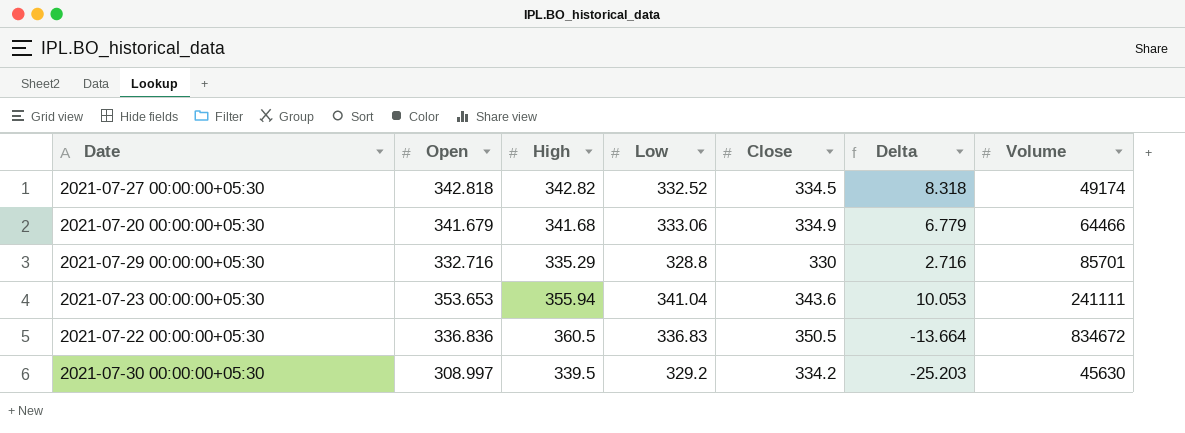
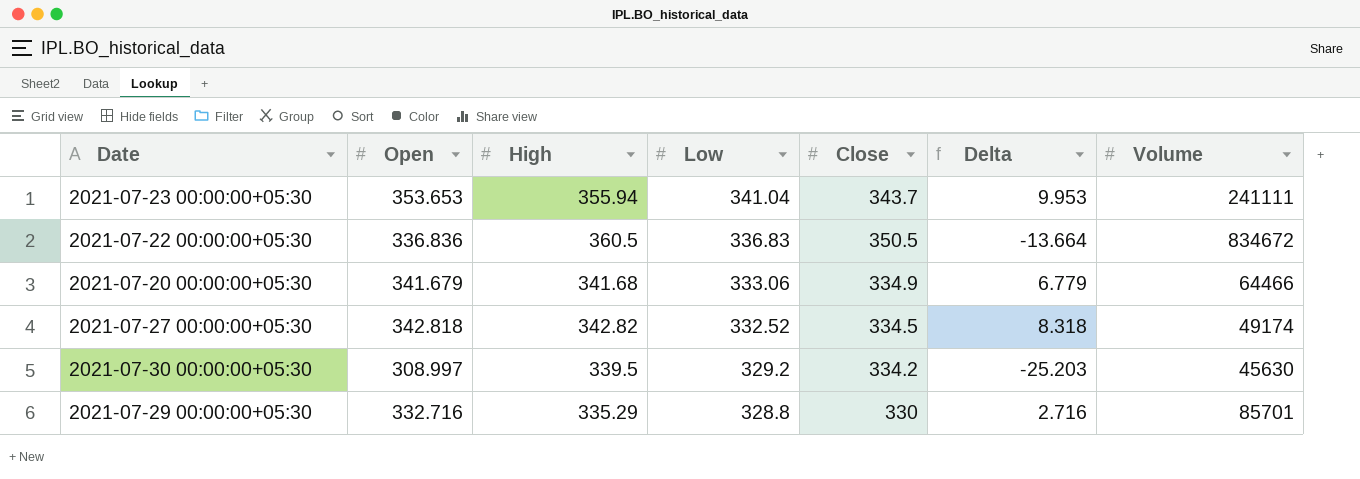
row order: none -> Low descending
2021-07-23 00:00:00+05:30 | Close: 343.6 -> 343.7
2021-07-23 00:00:00+05:30 | Delta: 10.053 -> 9.953

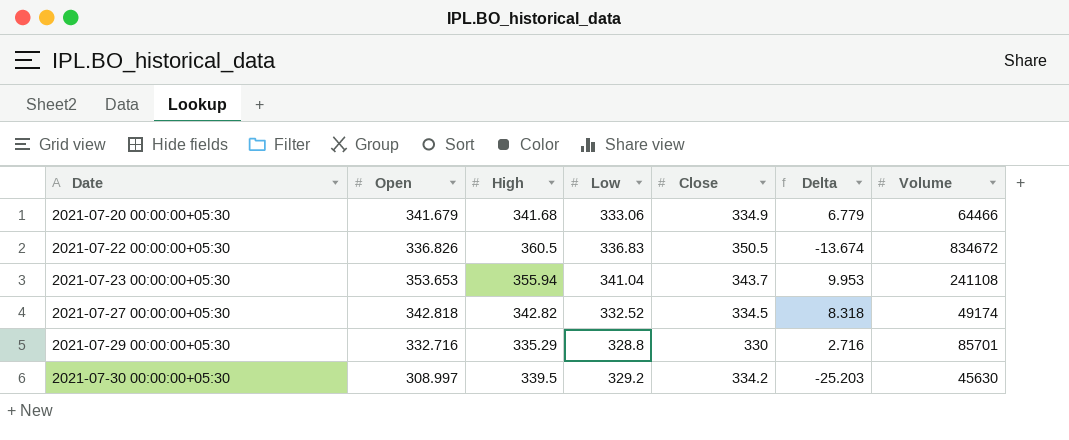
row order: Low descending -> Date ascending
2021-07-22 00:00:00+05:30 | Open: 336.836 -> 336.826
2021-07-22 00:00:00+05:30 | Delta: -13.664 -> -13.674
2021-07-23 00:00:00+05:30 | Volume: 241111 -> 241108

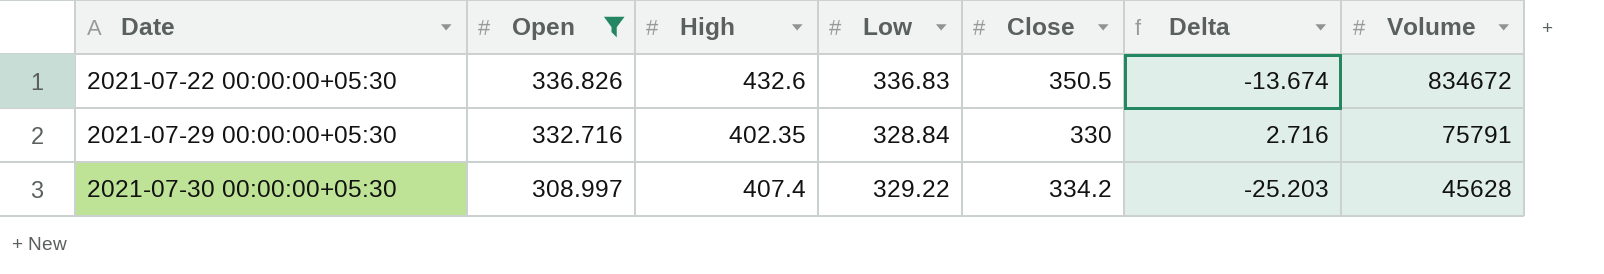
filter: none -> Open <= 336.826
2021-07-22 00:00:00+05:30 | High: 360.5 -> 432.6
2021-07-29 00:00:00+05:30 | High: 335.29 -> 402.35
2021-07-29 00:00:00+05:30 | Low: 328.8 -> 328.84
2021-07-29 00:00:00+05:30 | Volume: 85701 -> 75791
2021-07-30 00:00:00+05:30 | High: 339.5 -> 407.4
2021-07-30 00:00:00+05:30 | Low: 329.2 -> 329.22
2021-07-30 00:00:00+05:30 | Volume: 45630 -> 45628

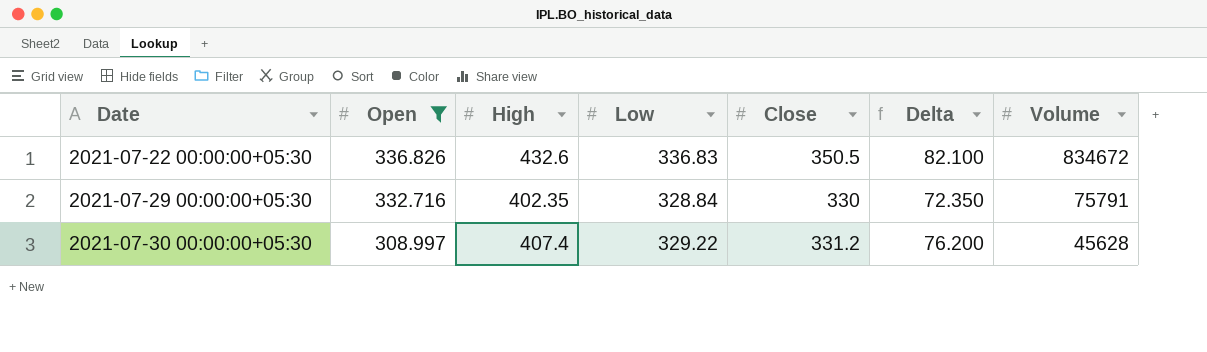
column Delta | formula: [Open] - [Close] -> [High] - [Close]
2021-07-30 00:00:00+05:30 | Close: 334.2 -> 331.2

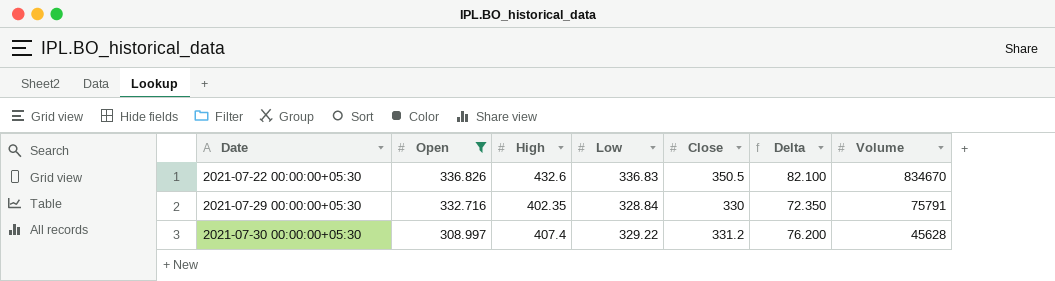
2021-07-22 00:00:00+05:30 | Volume: 834672 -> 834670

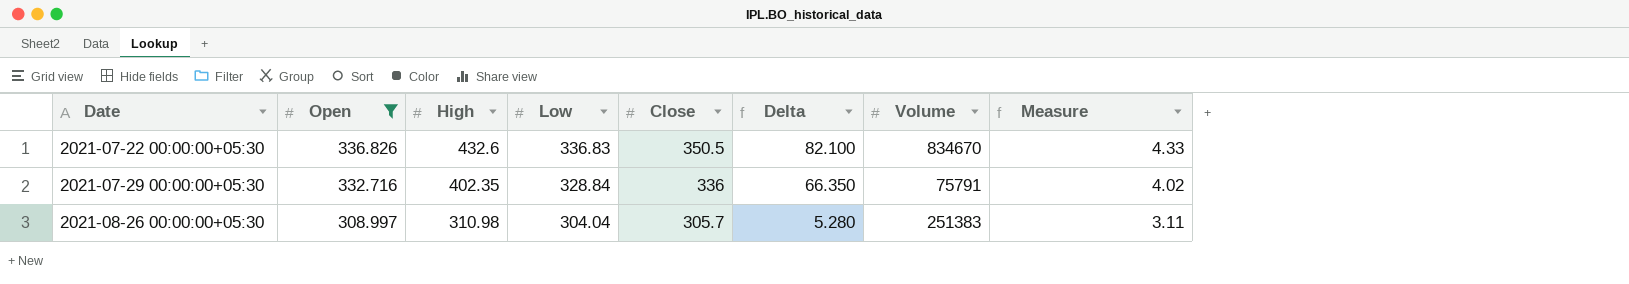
column Measure | formula: none -> [High] * 0.01
row 2021-07-30 00:00:00+05:30: 308.997 | 407.4 | 329.22 | 331.2 | 76.200 | 45628 -> none
2021-07-29 00:00:00+05:30 | Close: 330 -> 336
2021-07-29 00:00:00+05:30 | Delta: 72.350 -> 66.350
row 2021-08-26 00:00:00+05:30: none -> 308.997 | 310.98 | 304.04 | 305.7 | 5.280 | 251383 | 3.11

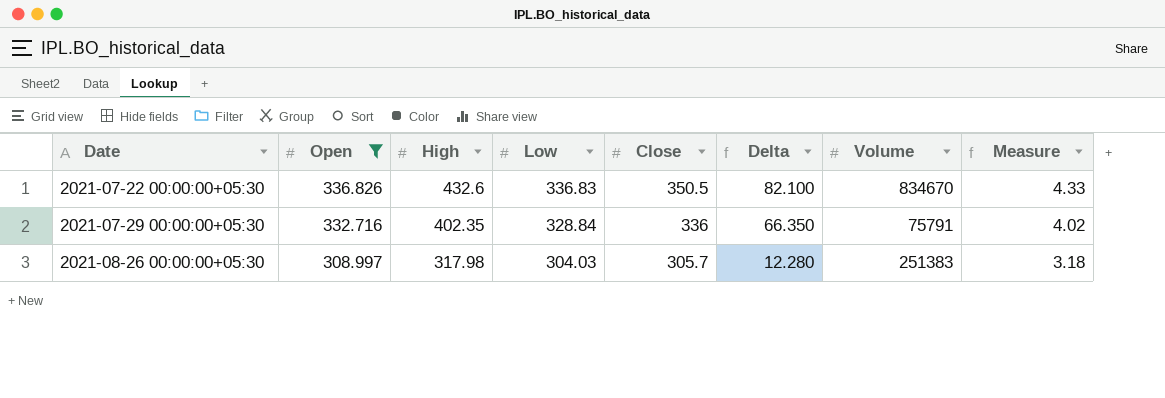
2021-08-26 00:00:00+05:30 | High: 310.98 -> 317.98
2021-08-26 00:00:00+05:30 | Low: 304.04 -> 304.03
2021-08-26 00:00:00+05:30 | Delta: 5.280 -> 12.280
2021-08-26 00:00:00+05:30 | Measure: 3.11 -> 3.18

